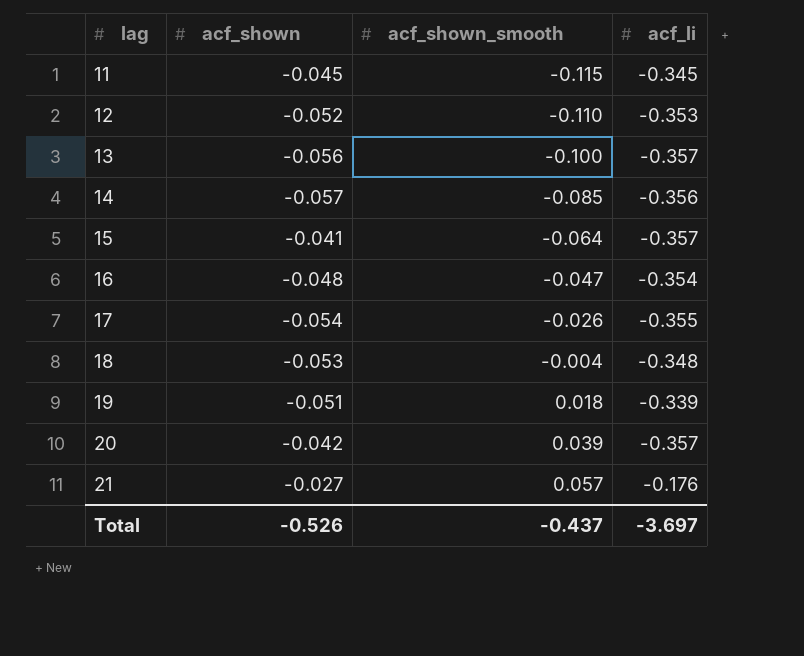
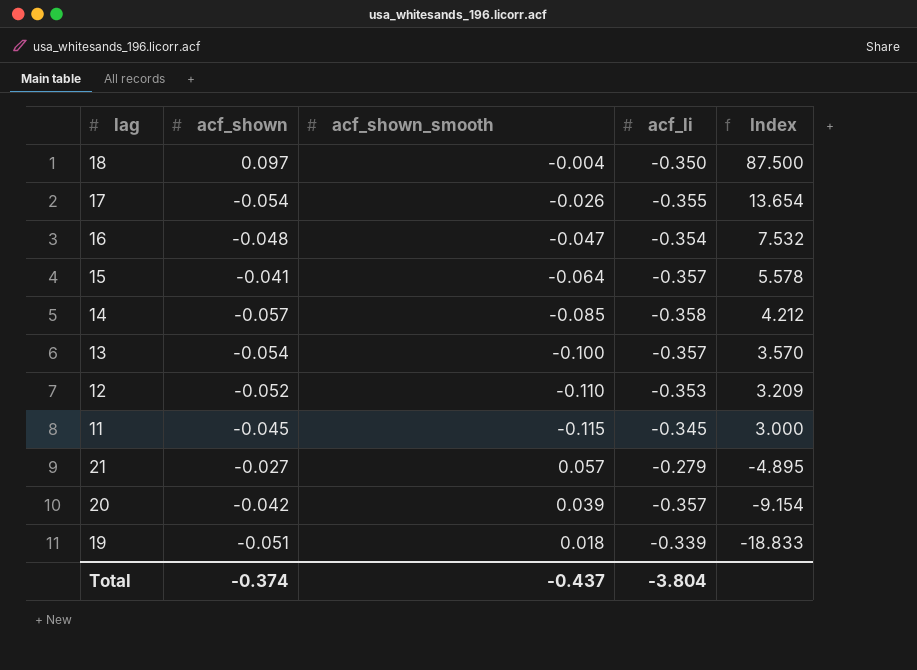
row order: lag ascending -> Index descending
column Index | formula: none -> [acf_li] / [acf_shown_smooth]
18 | acf_shown: -0.053 -> 0.097
18 | acf_li: -0.348 -> -0.350
14 | acf_li: -0.356 -> -0.358
13 | acf_shown: -0.056 -> -0.054
21 | acf_li: -0.176 -> -0.279
Total | acf_shown: -0.526 -> -0.374
Total | acf_li: -3.697 -> -3.804

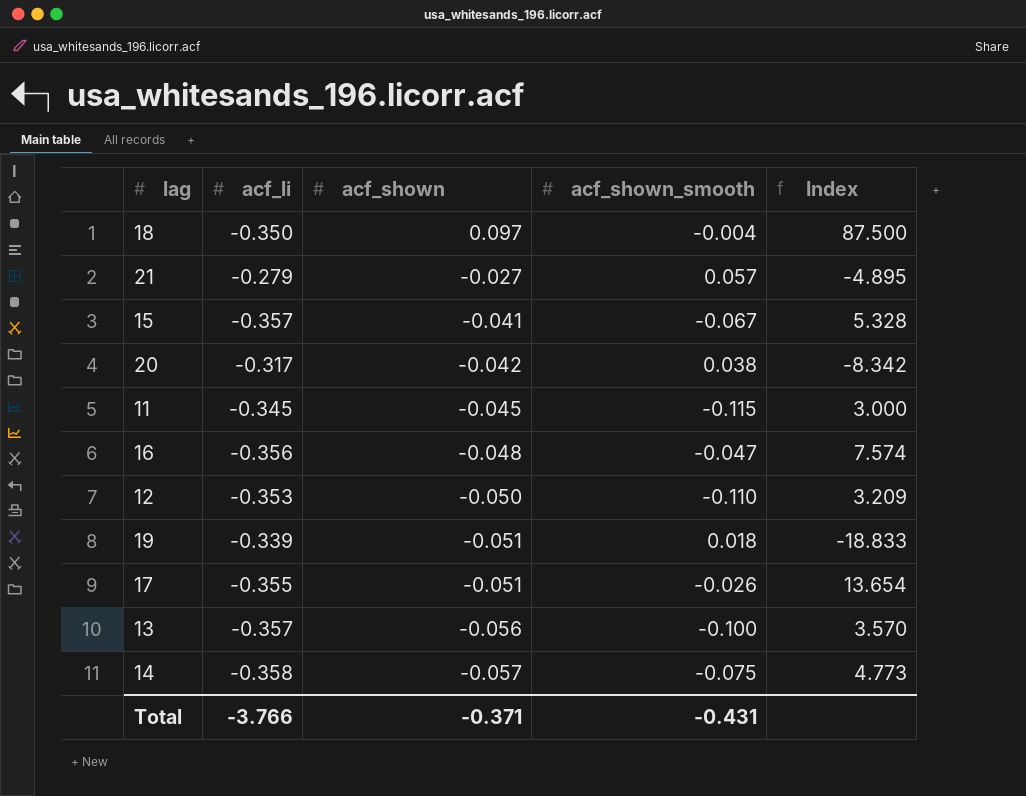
row order: Index descending -> acf_shown descending
column acf_li | position: 4 -> 2
15 | acf_shown_smooth: -0.064 -> -0.067
15 | Index: 5.578 -> 5.328
20 | acf_li: -0.357 -> -0.317
20 | acf_shown_smooth: 0.039 -> 0.038
20 | Index: -9.154 -> -8.342
16 | acf_li: -0.354 -> -0.356
16 | Index: 7.532 -> 7.574
12 | acf_shown: -0.052 -> -0.050
17 | acf_shown: -0.054 -> -0.051
13 | acf_shown: -0.054 -> -0.056
14 | acf_shown_smooth: -0.085 -> -0.075
14 | Index: 4.212 -> 4.773
Total | acf_li: -3.804 -> -3.766
Total | acf_shown: -0.374 -> -0.371
Total | acf_shown_smooth: -0.437 -> -0.431

